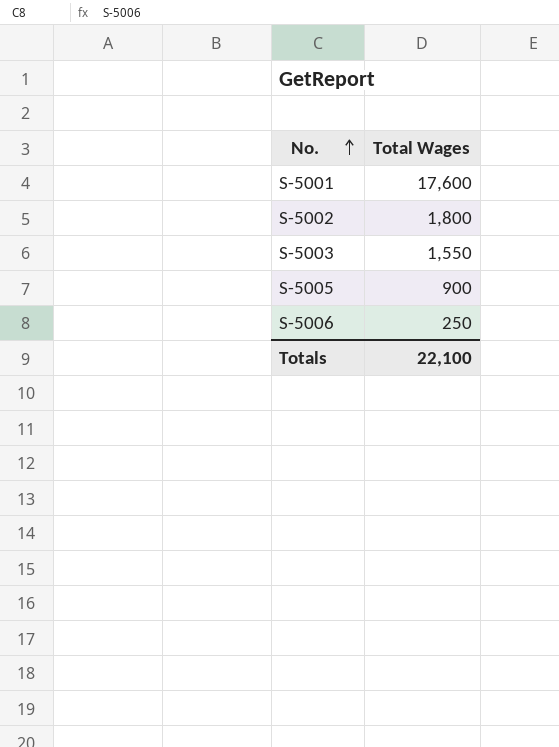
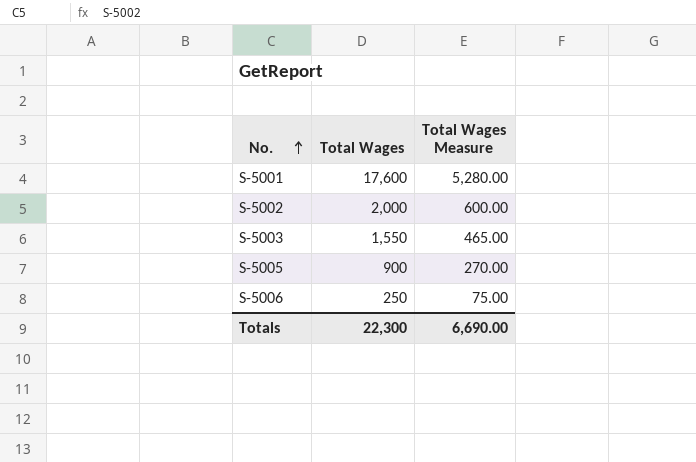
column Total Wages Measure | formula: none -> [Total Wages] * 0.3
S-5002 | Total Wages: 1,800 -> 2,000
Totals | Total Wages: 22,100 -> 22,300

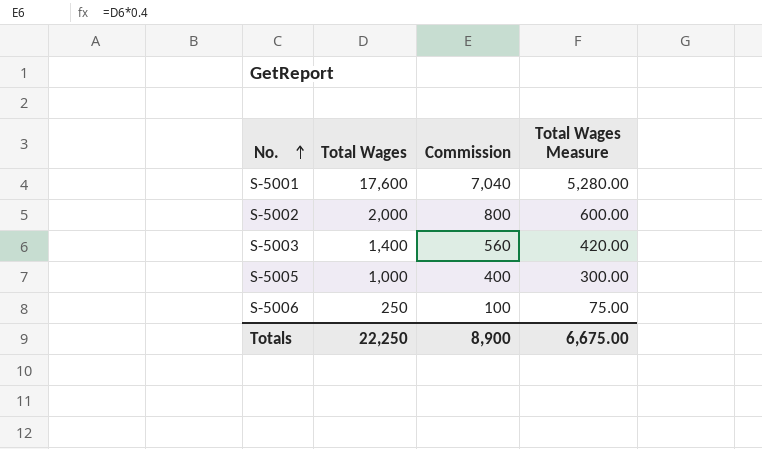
column Commission | formula: none -> [Total Wages] * 0.4
S-5003 | Total Wages: 1,550 -> 1,400
S-5003 | Total Wages Measure: 465.00 -> 420.00
S-5005 | Total Wages: 900 -> 1,000
S-5005 | Total Wages Measure: 270.00 -> 300.00
Totals | Total Wages: 22,300 -> 22,250
Totals | Total Wages Measure: 6,690.00 -> 6,675.00

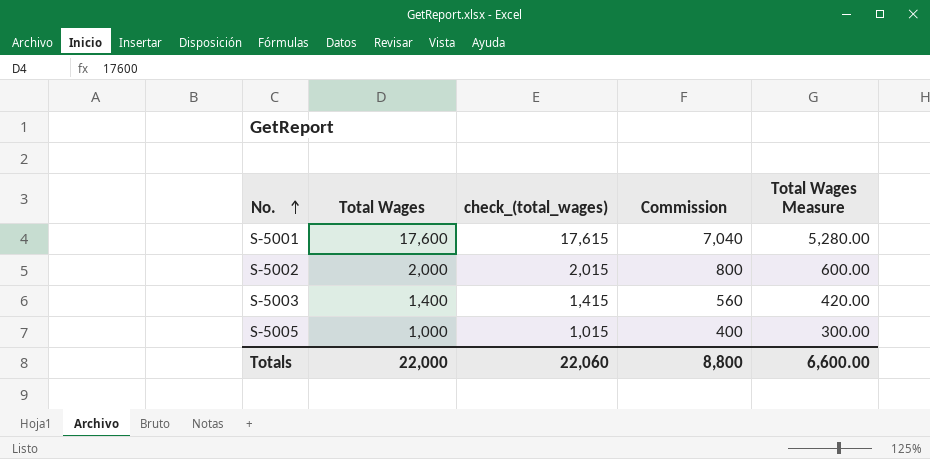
column check_(total_wages) | formula: none -> [Total Wages] + 15
row S-5006: 250 | 100 | 75.00 -> none
Totals | Total Wages: 22,250 -> 22,000
Totals | Commission: 8,900 -> 8,800
Totals | Total Wages Measure: 6,675.00 -> 6,600.00

